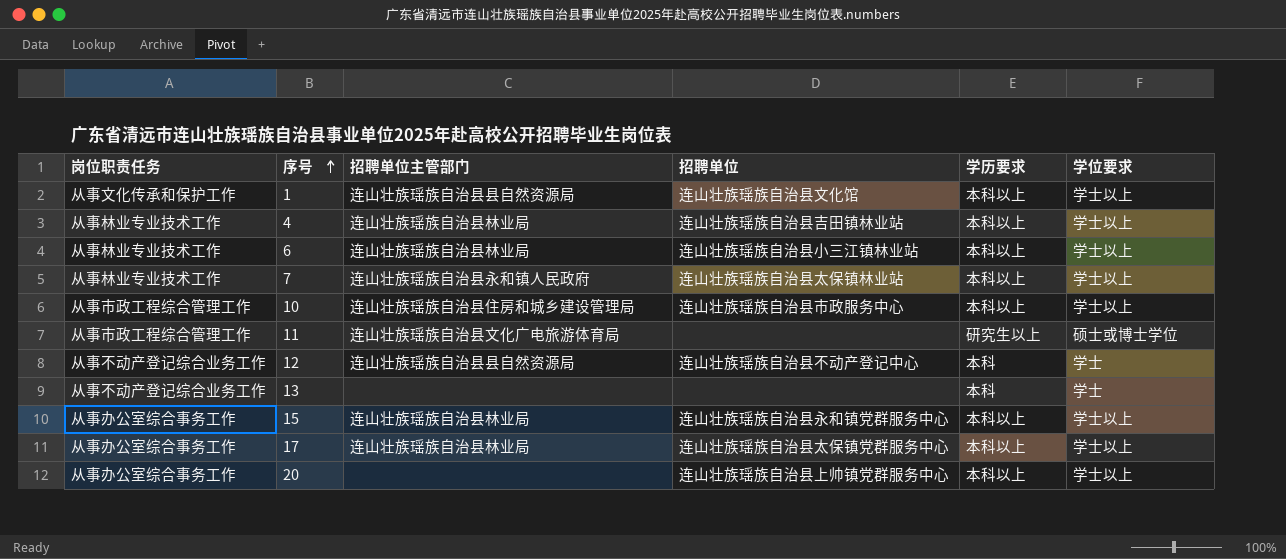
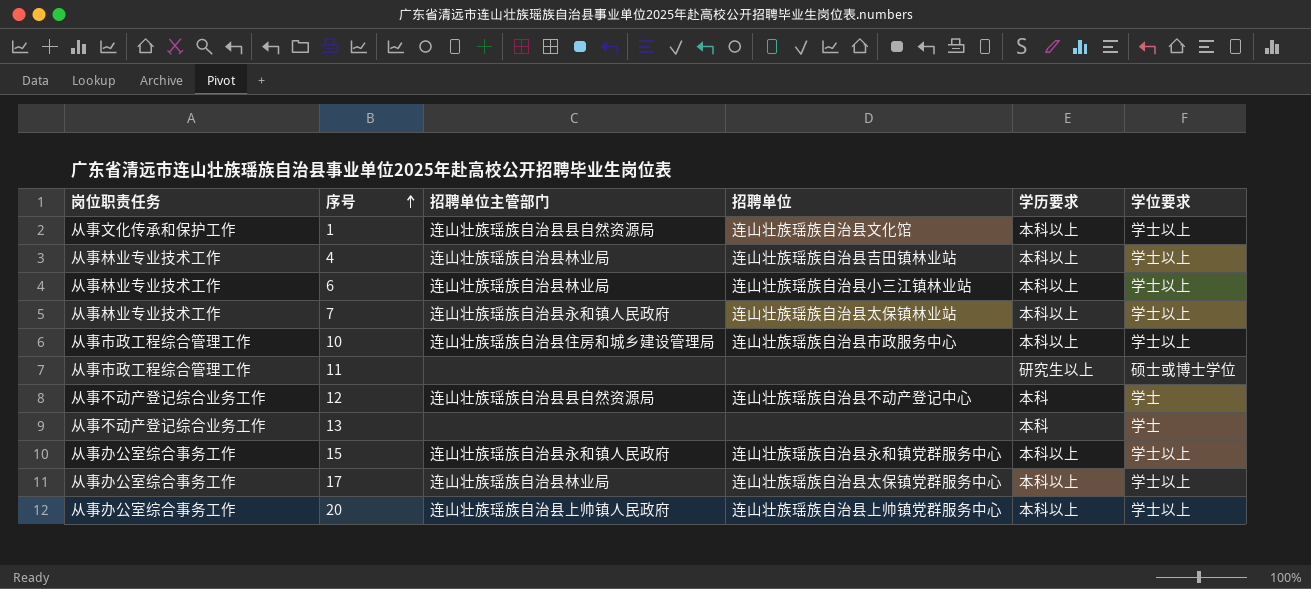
11 | 招聘单位主管部门: 连山壮族瑶族自治县文化广电旅游体育局 -> none
15 | 招聘单位主管部门: 连山壮族瑶族自治县林业局 -> 连山壮族瑶族自治县永和镇人民政府
20 | 招聘单位主管部门: none -> 连山壮族瑶族自治县上帅镇人民政府

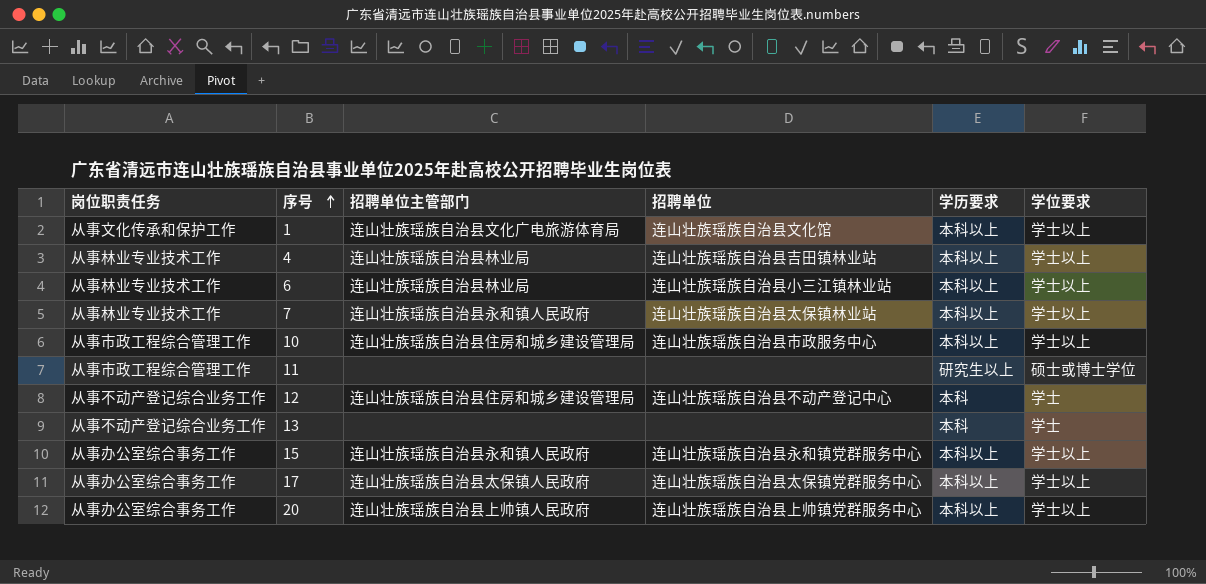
1 | 招聘单位主管部门: 连山壮族瑶族自治县县自然资源局 -> 连山壮族瑶族自治县文化广电旅游体育局
12 | 招聘单位主管部门: 连山壮族瑶族自治县县自然资源局 -> 连山壮族瑶族自治县住房和城乡建设管理局
17 | 招聘单位主管部门: 连山壮族瑶族自治县林业局 -> 连山壮族瑶族自治县太保镇人民政府

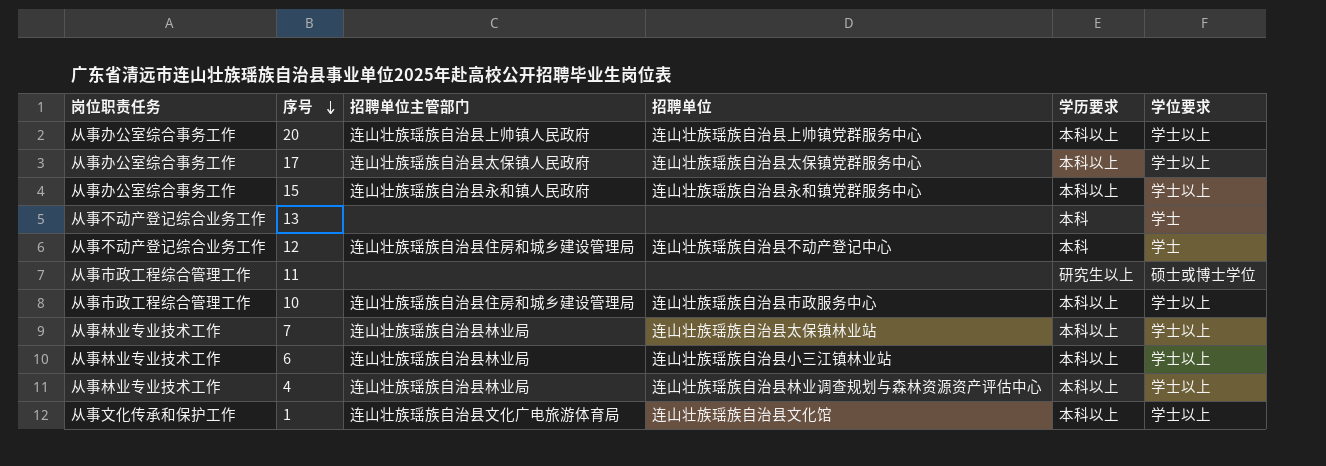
row order: 序号 ascending -> 序号 descending
7 | 招聘单位主管部门: 连山壮族瑶族自治县永和镇人民政府 -> 连山壮族瑶族自治县林业局
4 | 招聘单位: 连山壮族瑶族自治县吉田镇林业站 -> 连山壮族瑶族自治县林业调查规划与森林资源资产评估中心

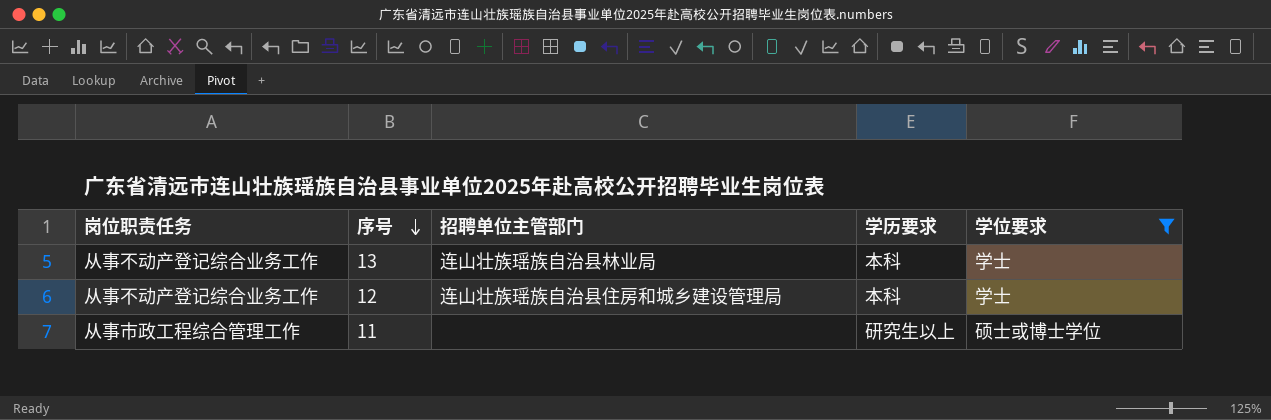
filter: none -> 学位要求 != 学士以上
column 招聘单位 | position: 4 -> none
13 | 招聘单位主管部门: none -> 连山壮族瑶族自治县林业局

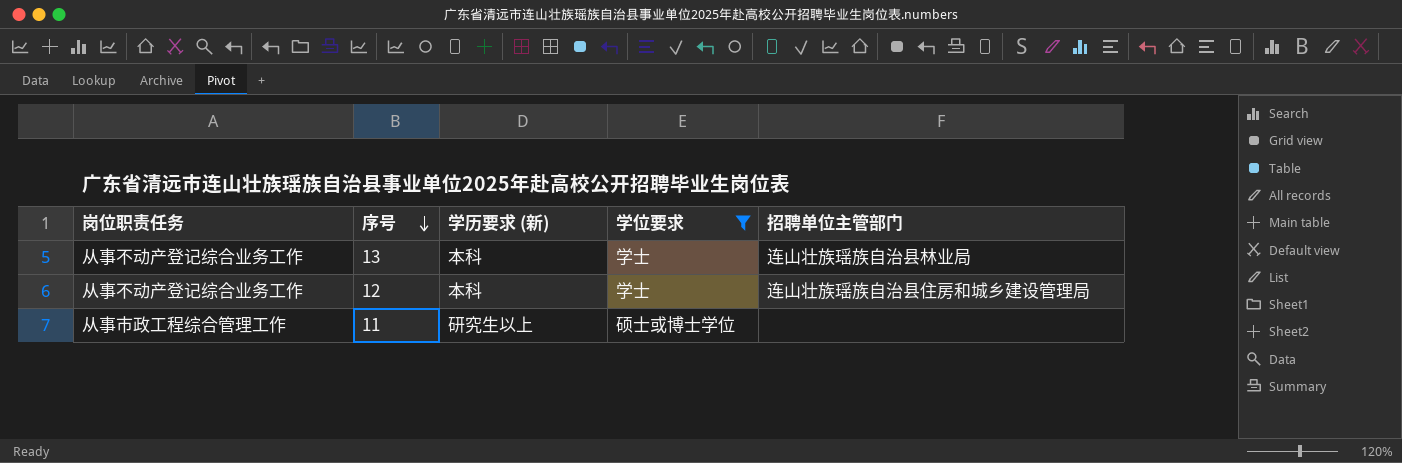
column name: 学历要求 -> 学历要求 (新)
column 招聘单位主管部门 | position: 3 -> 5

